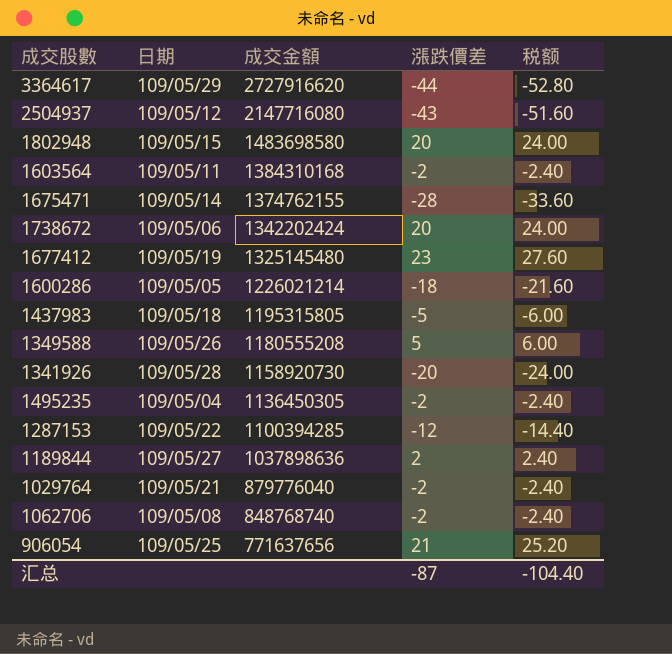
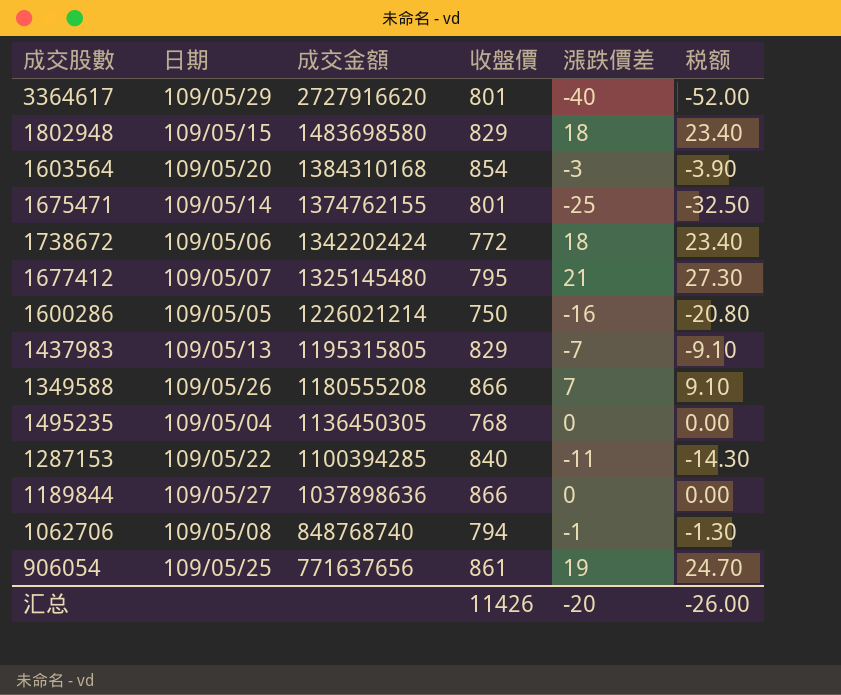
column 收盤價 | position: none -> 4
column 税额 | formula: [漲跌價差] * 1.2 -> [漲跌價差] * 1.3
row 2504937: 109/05/12 | 2147716080 | -43 | -51.60 -> none
row 1341926: 109/05/28 | 1158920730 | -20 | -24.00 -> none
row 1029764: 109/05/21 | 879776040 | -2 | -2.40 -> none
3364617 | 漲跌價差: -44 -> -40
1802948 | 漲跌價差: 20 -> 18
1603564 | 日期: 109/05/11 -> 109/05/20
1603564 | 漲跌價差: -2 -> -3
1675471 | 漲跌價差: -28 -> -25
1738672 | 漲跌價差: 20 -> 18
1677412 | 日期: 109/05/19 -> 109/05/07
1677412 | 漲跌價差: 23 -> 21
1600286 | 漲跌價差: -18 -> -16
1437983 | 日期: 109/05/18 -> 109/05/13
1437983 | 漲跌價差: -5 -> -7
1349588 | 漲跌價差: 5 -> 7
1495235 | 漲跌價差: -2 -> 0
1287153 | 漲跌價差: -12 -> -11
1189844 | 漲跌價差: 2 -> 0
1062706 | 漲跌價差: -2 -> -1
906054 | 漲跌價差: 21 -> 19
汇总 | 漲跌價差: -87 -> -20
汇总 | 税额: -104.40 -> -26.00

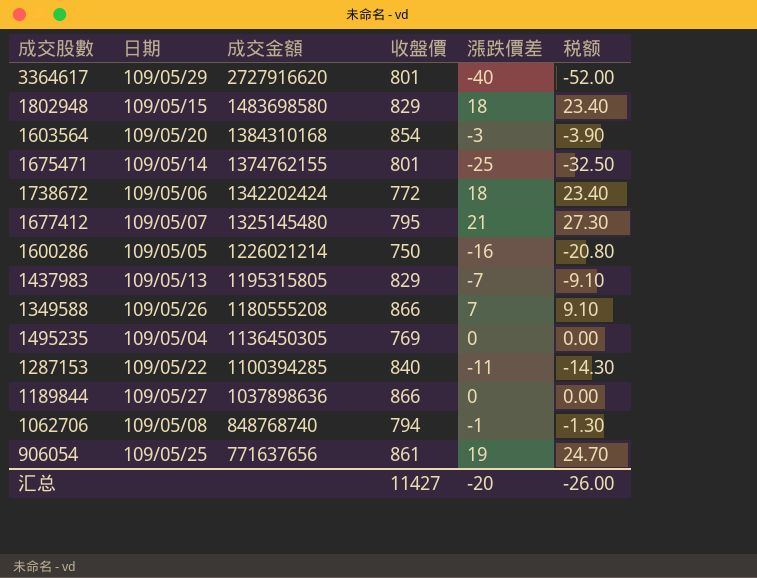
1495235 | 收盤價: 768 -> 769
汇总 | 收盤價: 11426 -> 11427

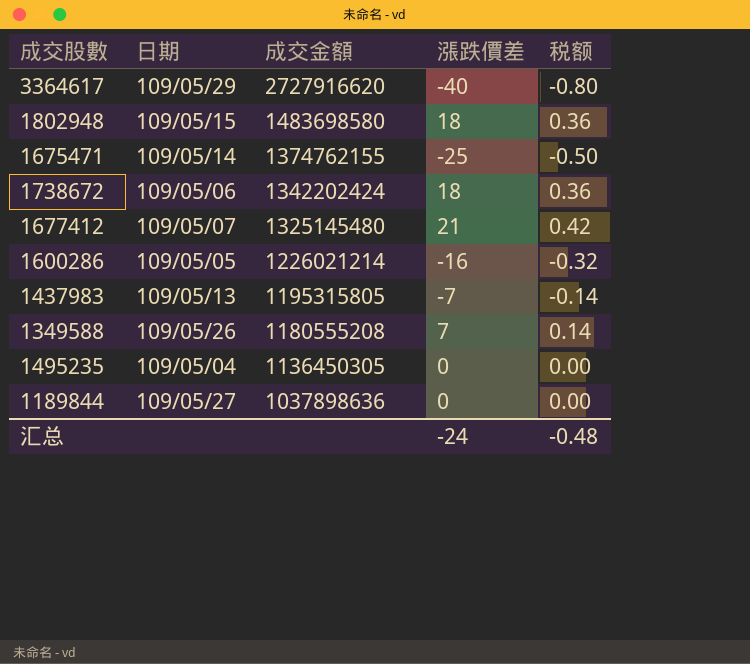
column 收盤價 | position: 4 -> none
column 税额 | formula: [漲跌價差] * 1.3 -> [漲跌價差] * 0.02
row 1603564: 109/05/20 | 1384310168 | 854 | -3 | -3.90 -> none
row 1287153: 109/05/22 | 1100394285 | 840 | -11 | -14.30 -> none
row 1062706: 109/05/08 | 848768740 | 794 | -1 | -1.30 -> none
row 906054: 109/05/25 | 771637656 | 861 | 19 | 24.70 -> none
汇总 | 漲跌價差: -20 -> -24
汇总 | 税额: -26.00 -> -0.48

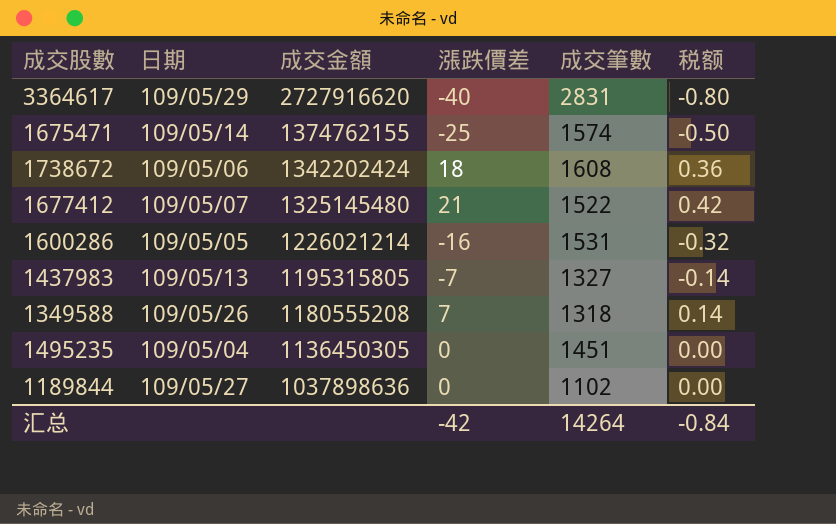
column 成交筆數 | position: none -> 5
row 1802948: 109/05/15 | 1483698580 | 18 | 0.36 -> none
汇总 | 漲跌價差: -24 -> -42
汇总 | 税额: -0.48 -> -0.84

